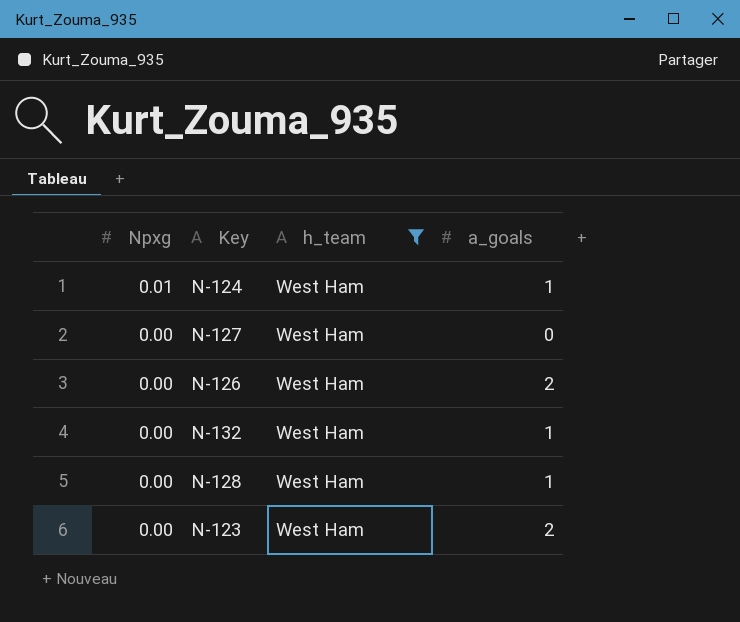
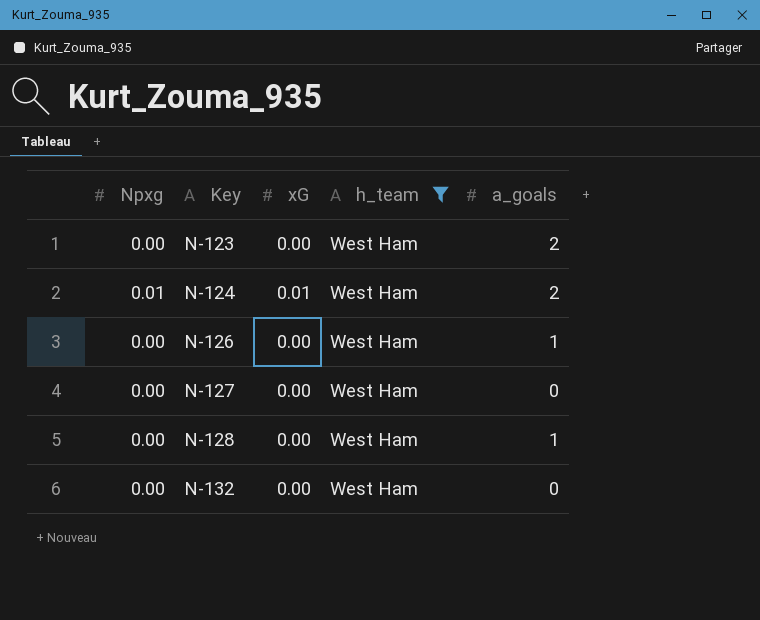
row order: Npxg descending -> Key ascending
column xG | position: none -> 3
N-124 | a_goals: 1 -> 2
N-126 | a_goals: 2 -> 1
N-132 | a_goals: 1 -> 0

